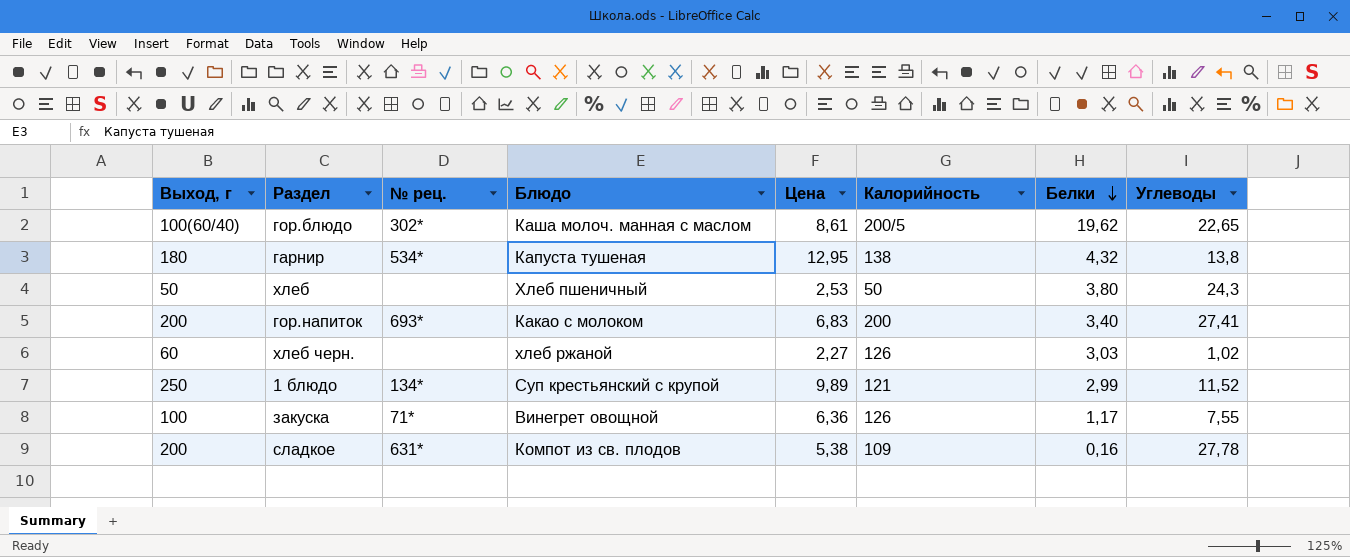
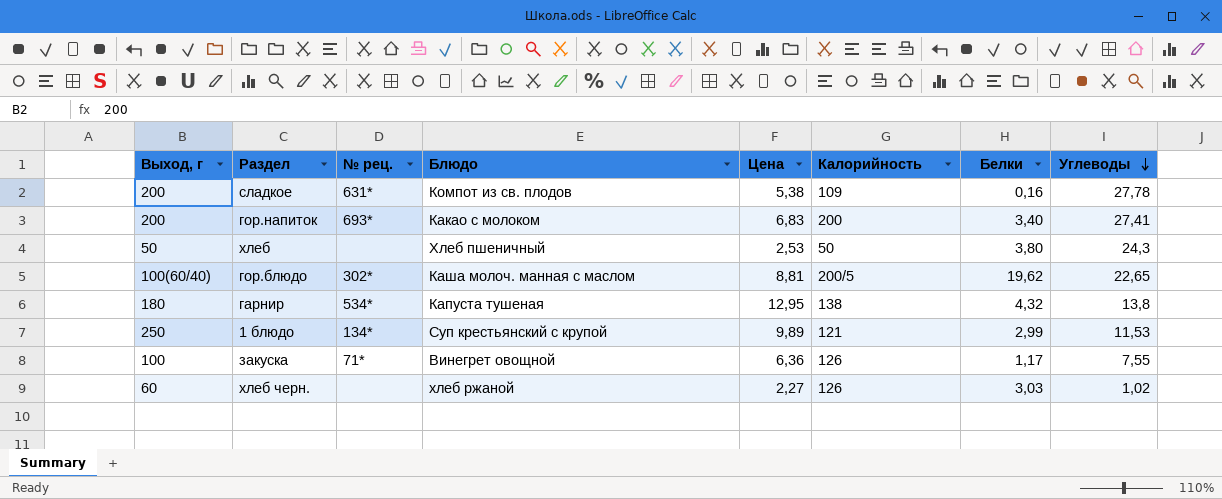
row order: Белки descending -> Углеводы descending
гор.блюдо | Цена: 8,61 -> 8,81
1 блюдо | Углеводы: 11,52 -> 11,53

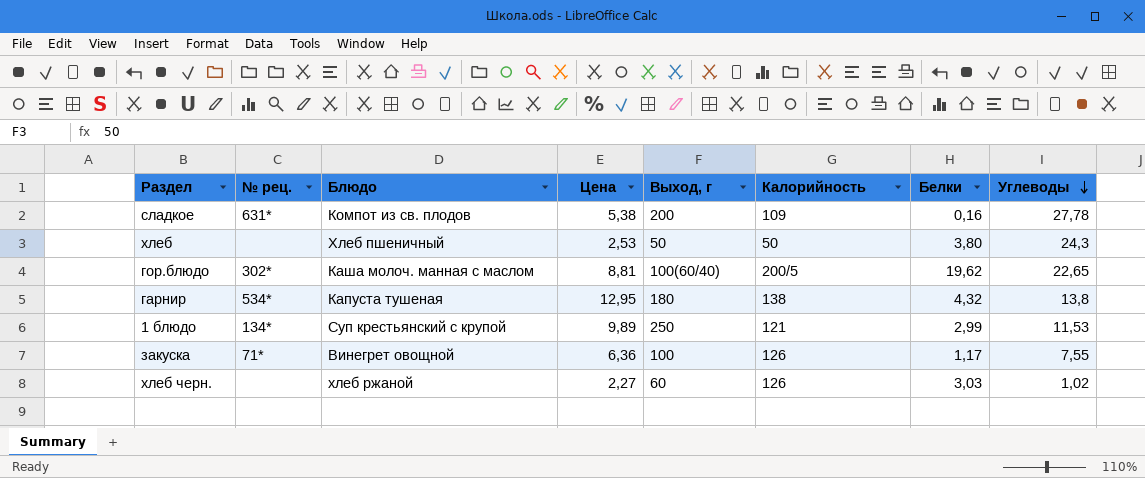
column Выход, г | position: 1 -> 5
row гор.напиток: 200 | 693* | Какао с молоком | 6,83 | 200 | 3,40 | 27,41 -> none

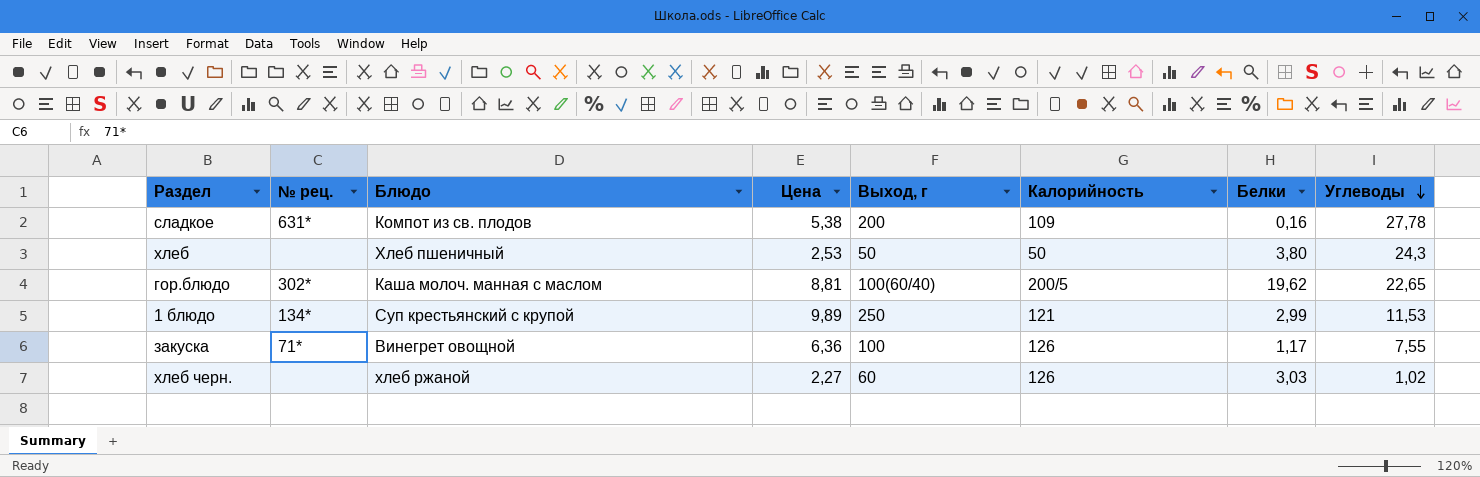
row гарнир: 534* | Капуста тушеная | 12,95 | 180 | 138 | 4,32 | 13,8 -> none

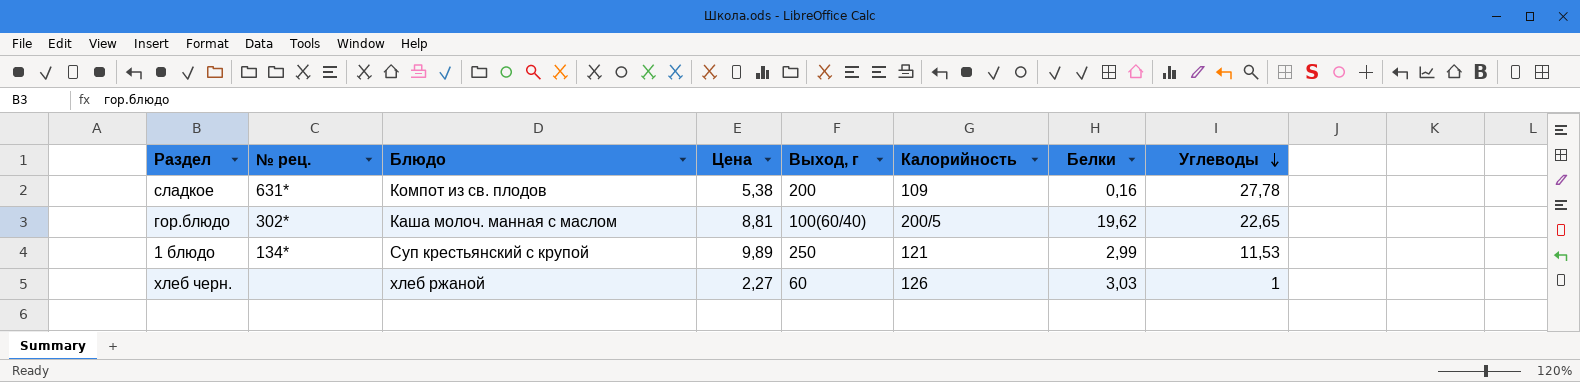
row хлеб: none | Хлеб пшеничный | 2,53 | 50 | 50 | 3,80 | 24,3 -> none
row закуска: 71* | Винегрет овощной | 6,36 | 100 | 126 | 1,17 | 7,55 -> none
хлеб черн. | Углеводы: 1,02 -> 1

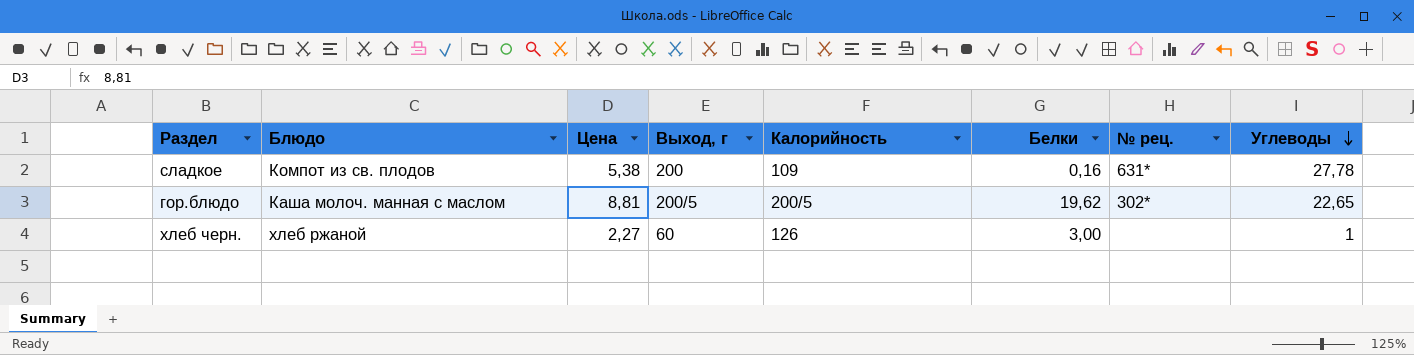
column № рец. | position: 2 -> 7
row 1 блюдо: 134* | Суп крестьянский с крупой | 9,89 | 250 | 121 | 2,99 | 11,53 -> none
гор.блюдо | Выход, г: 100(60/40) -> 200/5
хлеб черн. | Белки: 3,03 -> 3,00

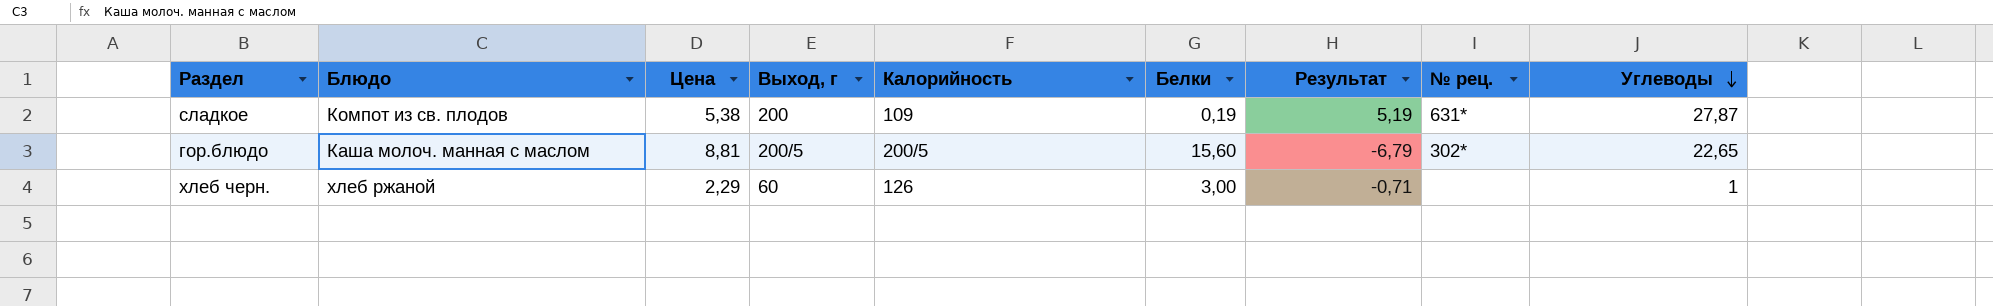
column Результат | formula: none -> [Цена] - [Белки]
сладкое | Белки: 0,16 -> 0,19
сладкое | Углеводы: 27,78 -> 27,87
гор.блюдо | Белки: 19,62 -> 15,60
хлеб черн. | Цена: 2,27 -> 2,29

